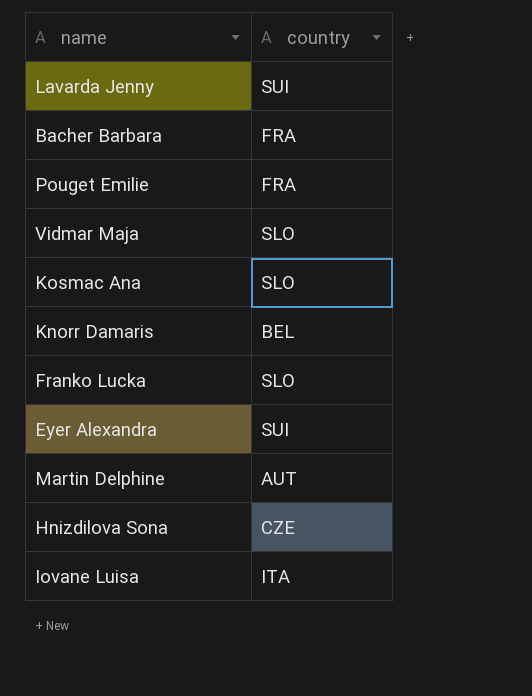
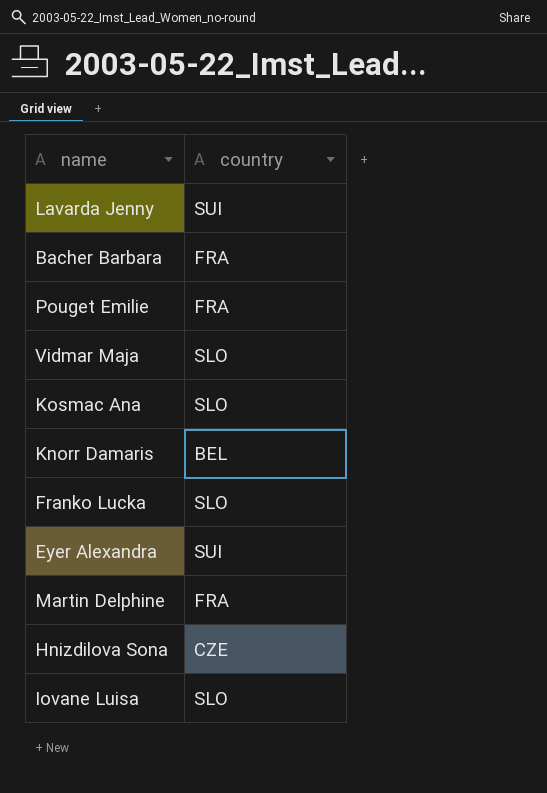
Martin Delphine | country: AUT -> FRA
Iovane Luisa | country: ITA -> SLO

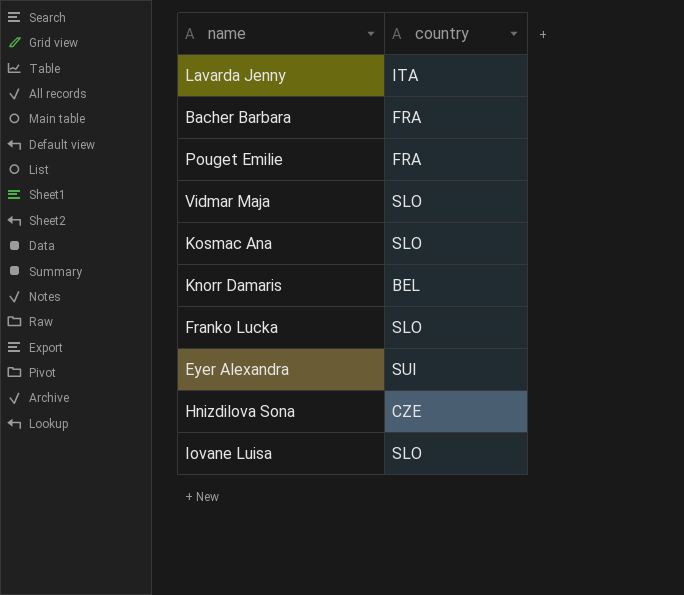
row Martin Delphine: FRA -> none
Lavarda Jenny | country: SUI -> ITA

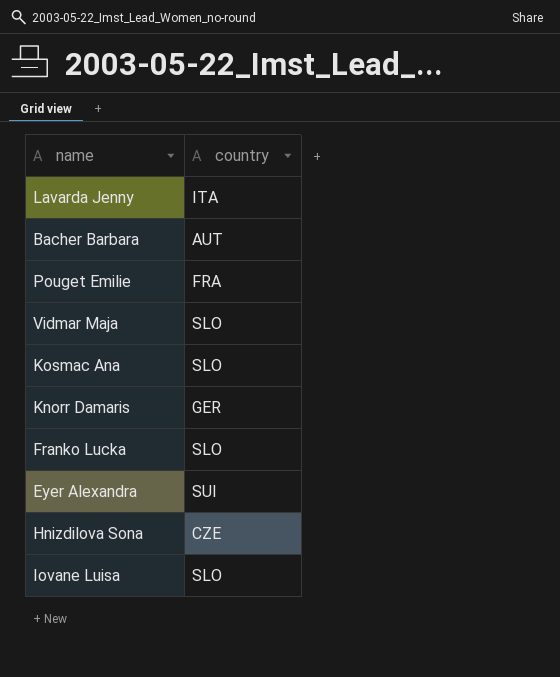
Bacher Barbara | country: FRA -> AUT
Knorr Damaris | country: BEL -> GER

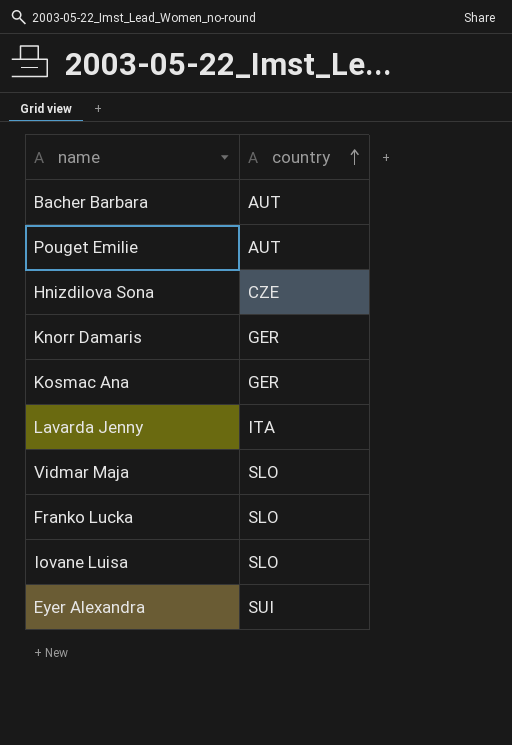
row order: none -> country ascending
Pouget Emilie | country: FRA -> AUT
Kosmac Ana | country: SLO -> GER

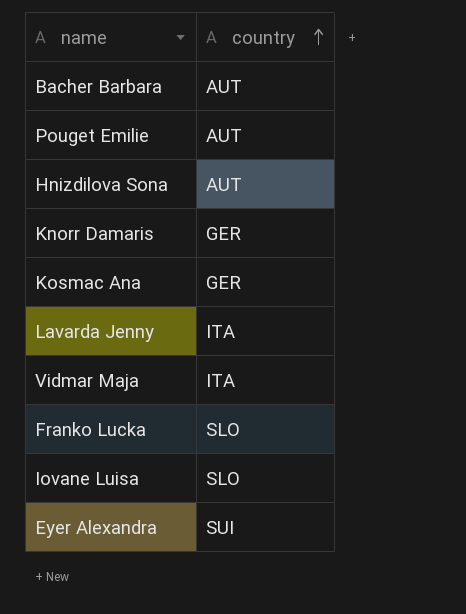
Hnizdilova Sona | country: CZE -> AUT
Vidmar Maja | country: SLO -> ITA

